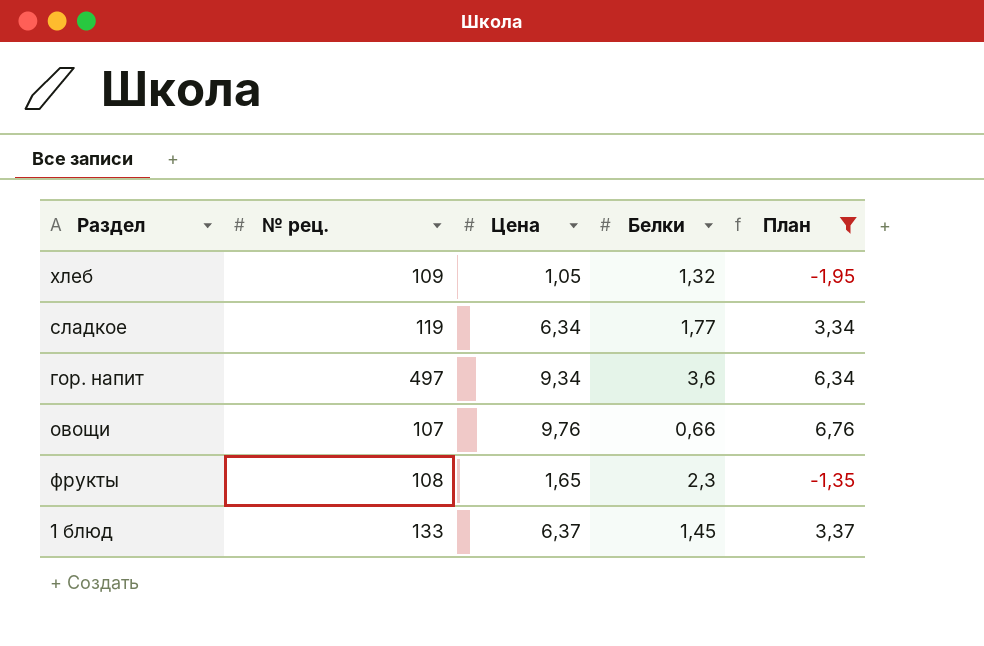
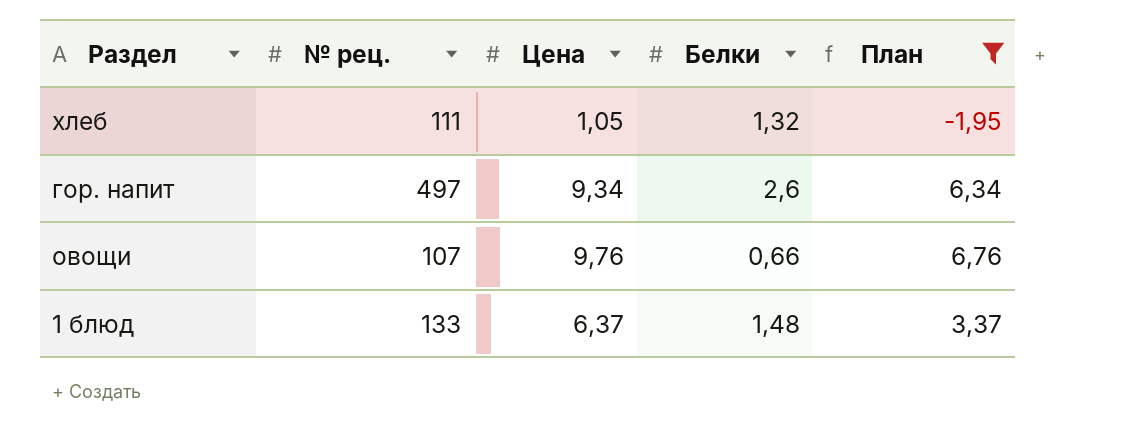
row сладкое: 119 | 6,34 | 1,77 | 3,34 -> none
row фрукты: 108 | 1,65 | 2,3 | -1,35 -> none
хлеб | № рец.: 109 -> 111
гор. напит | Белки: 3,6 -> 2,6
1 блюд | Белки: 1,45 -> 1,48

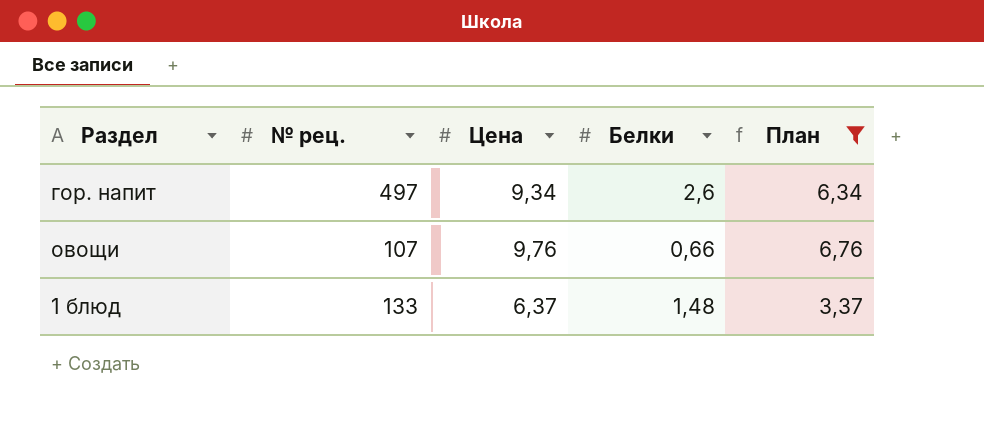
row хлеб: 111 | 1,05 | 1,32 | -1,95 -> none

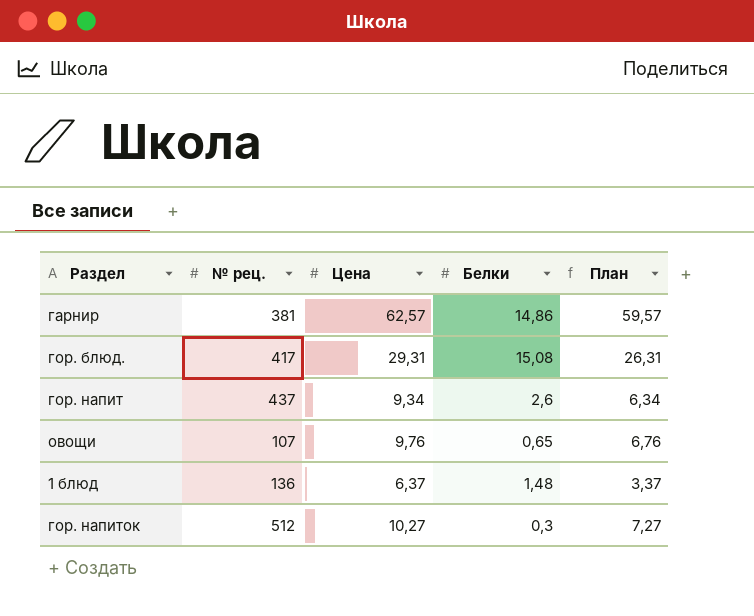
filter: План <= 6,76 -> none
гор. напит | № рец.: 497 -> 437
овощи | Белки: 0,66 -> 0,65
1 блюд | № рец.: 133 -> 136

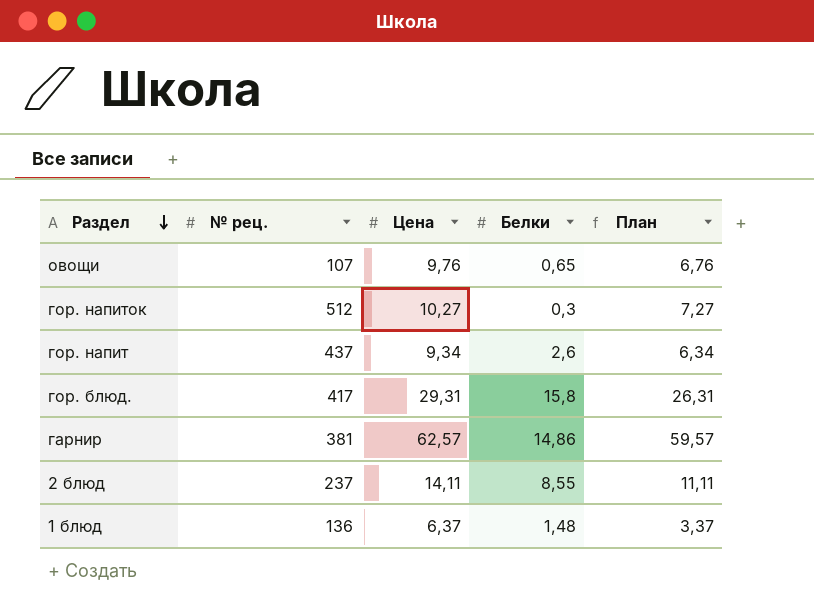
row order: none -> Раздел descending
гор. блюд. | Белки: 15,08 -> 15,8
row 2 блюд: none -> 237 | 14,11 | 8,55 | 11,11

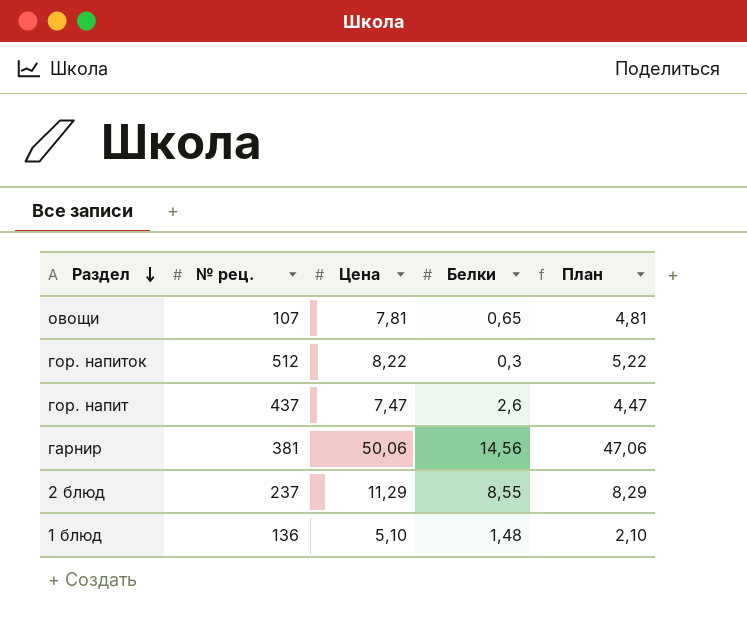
row гор. блюд.: 417 | 29,31 | 15,8 | 26,31 -> none
овощи | Цена: 9,76 -> 7,81
овощи | План: 6,76 -> 4,81
гор. напиток | Цена: 10,27 -> 8,22
гор. напиток | План: 7,27 -> 5,22
гор. напит | Цена: 9,34 -> 7,47
гор. напит | План: 6,34 -> 4,47
гарнир | Цена: 62,57 -> 50,06
гарнир | Белки: 14,86 -> 14,56
гарнир | План: 59,57 -> 47,06
2 блюд | Цена: 14,11 -> 11,29
2 блюд | План: 11,11 -> 8,29
1 блюд | Цена: 6,37 -> 5,10
1 блюд | План: 3,37 -> 2,10

